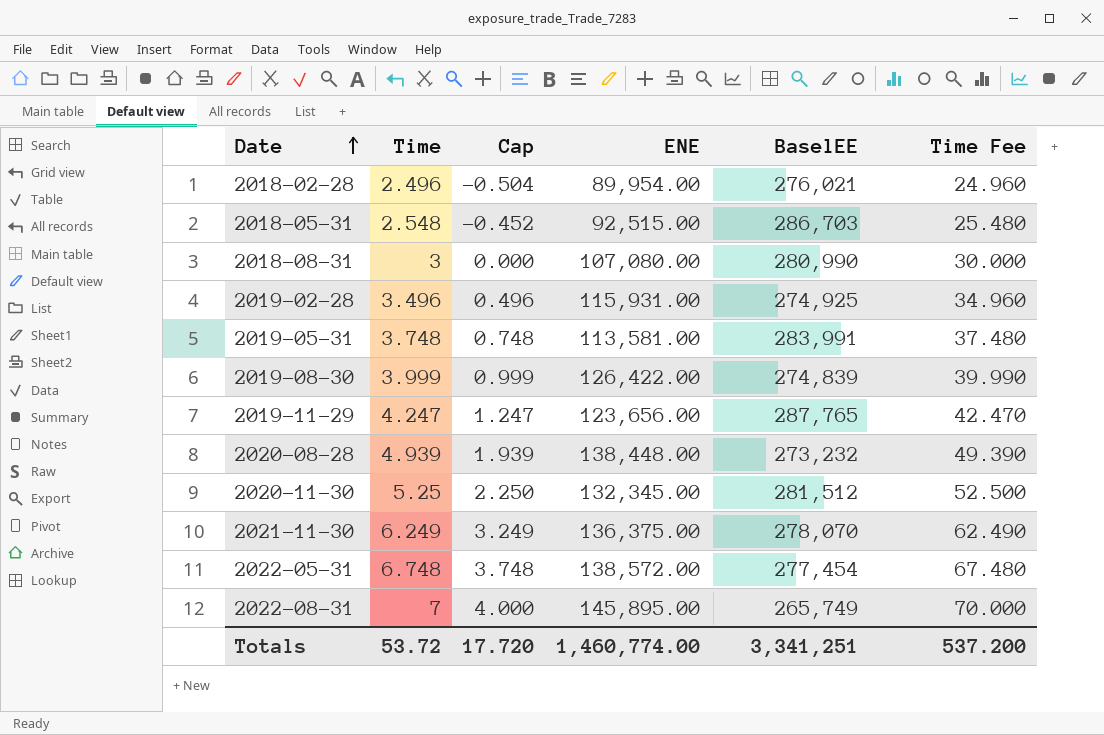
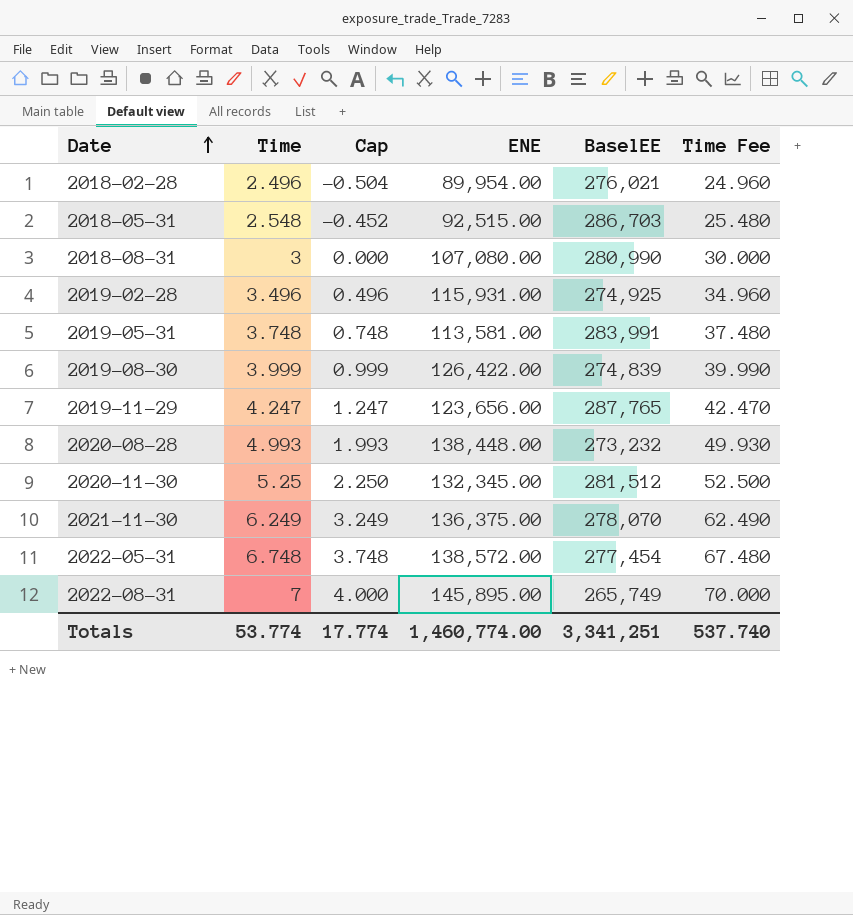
2020-08-28 | Time: 4.939 -> 4.993
2020-08-28 | Cap: 1.939 -> 1.993
2020-08-28 | Time Fee: 49.390 -> 49.930
Totals | Time: 53.72 -> 53.774
Totals | Cap: 17.720 -> 17.774
Totals | Time Fee: 537.200 -> 537.740

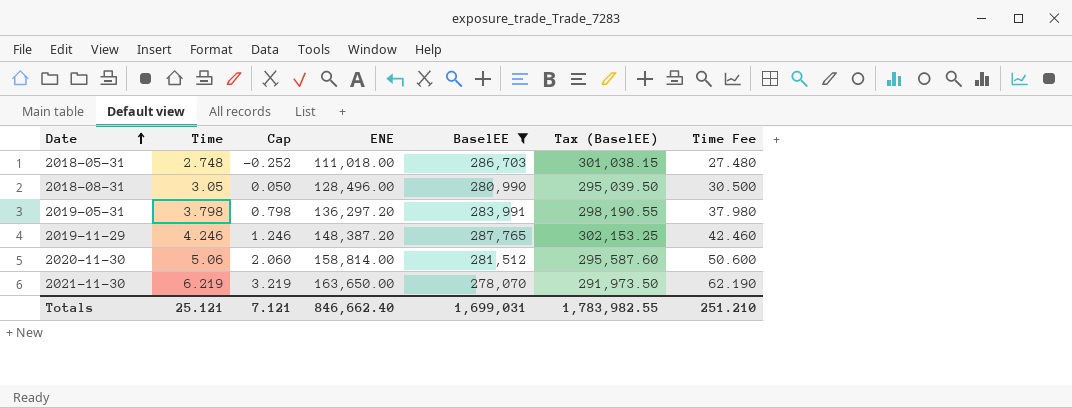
filter: none -> BaselEE >= 278,070
column Tax (BaselEE) | formula: none -> [BaselEE] * 1.05
2018-05-31 | Time: 2.548 -> 2.748
2018-05-31 | Cap: -0.452 -> -0.252
2018-05-31 | ENE: 92,515.00 -> 111,018.00
2018-05-31 | Time Fee: 25.480 -> 27.480
2018-08-31 | Time: 3 -> 3.05
2018-08-31 | Cap: 0.000 -> 0.050
2018-08-31 | ENE: 107,080.00 -> 128,496.00
2018-08-31 | Time Fee: 30.000 -> 30.500
2019-05-31 | Time: 3.748 -> 3.798
2019-05-31 | Cap: 0.748 -> 0.798
2019-05-31 | ENE: 113,581.00 -> 136,297.20
2019-05-31 | Time Fee: 37.480 -> 37.980
2019-11-29 | Time: 4.247 -> 4.246
2019-11-29 | Cap: 1.247 -> 1.246
2019-11-29 | ENE: 123,656.00 -> 148,387.20
2019-11-29 | Time Fee: 42.470 -> 42.460
2020-11-30 | Time: 5.25 -> 5.06
2020-11-30 | Cap: 2.250 -> 2.060
2020-11-30 | ENE: 132,345.00 -> 158,814.00
2020-11-30 | Time Fee: 52.500 -> 50.600
2021-11-30 | Time: 6.249 -> 6.219
2021-11-30 | Cap: 3.249 -> 3.219
2021-11-30 | ENE: 136,375.00 -> 163,650.00
2021-11-30 | Time Fee: 62.490 -> 62.190
Totals | Time: 53.774 -> 25.121
Totals | Cap: 17.774 -> 7.121
Totals | ENE: 1,460,774.00 -> 846,662.40
Totals | BaselEE: 3,341,251 -> 1,699,031
Totals | Time Fee: 537.740 -> 251.210

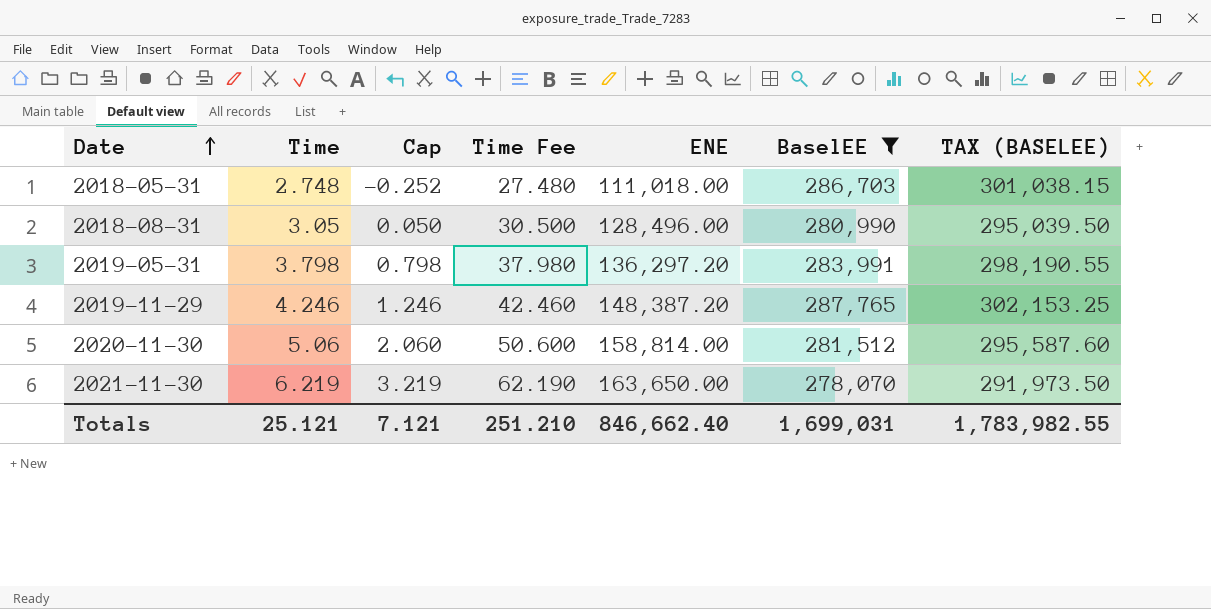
column Time Fee | position: 7 -> 4
column name: Tax (BaselEE) -> TAX (BASELEE)

